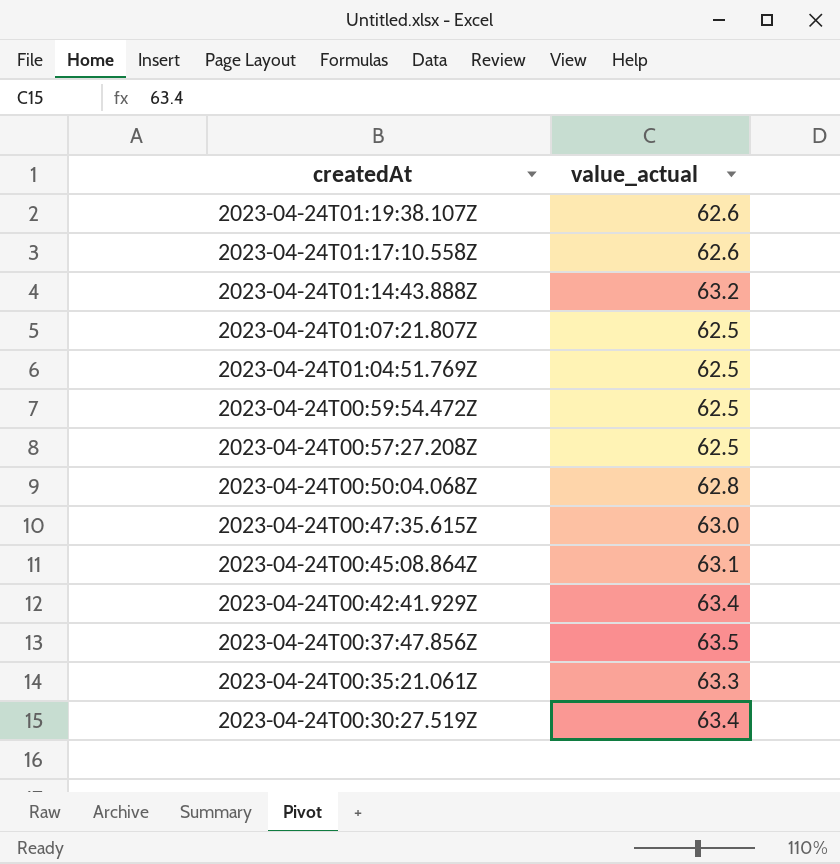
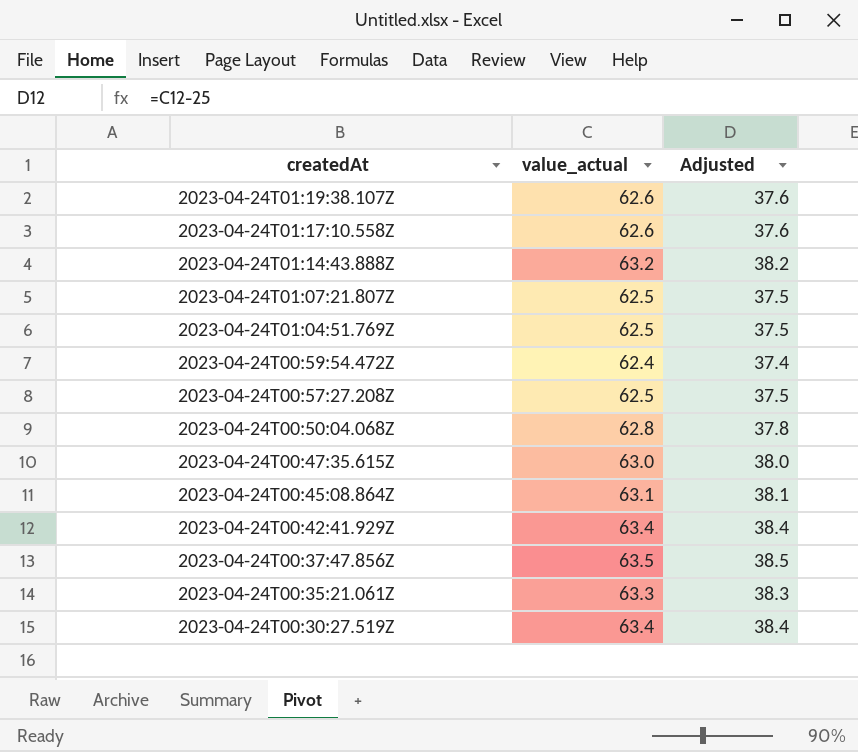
column Adjusted | formula: none -> [value_actual] - 25
2023-04-24T00:59:54.472Z | value_actual: 62.5 -> 62.4

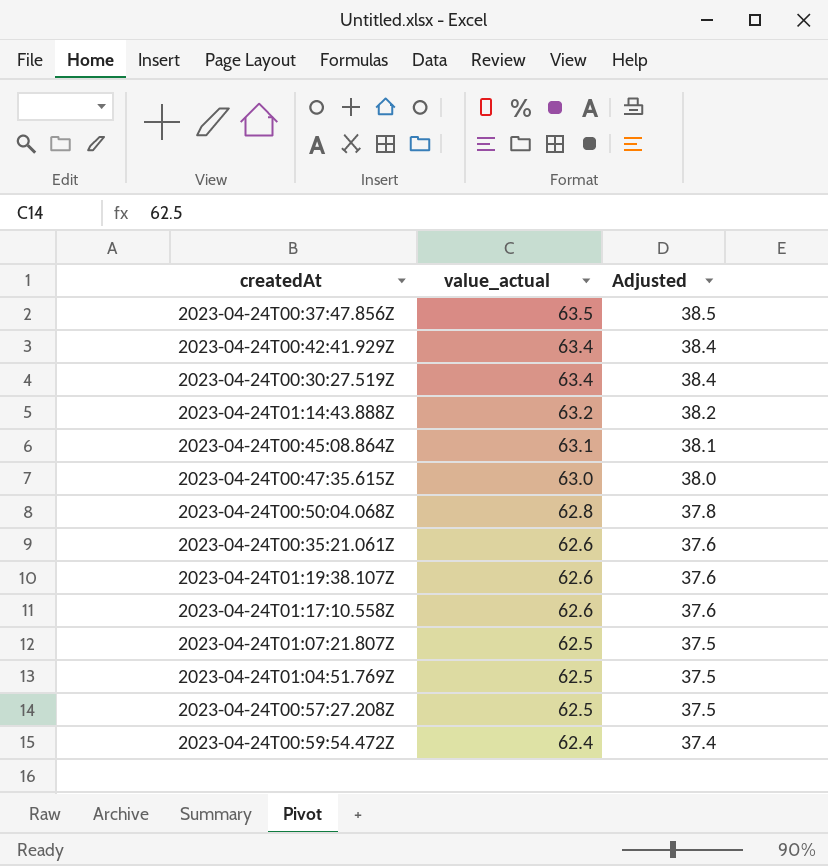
row order: createdAt descending -> value_actual descending
2023-04-24T00:35:21.061Z | value_actual: 63.3 -> 62.6
2023-04-24T00:35:21.061Z | Adjusted: 38.3 -> 37.6

